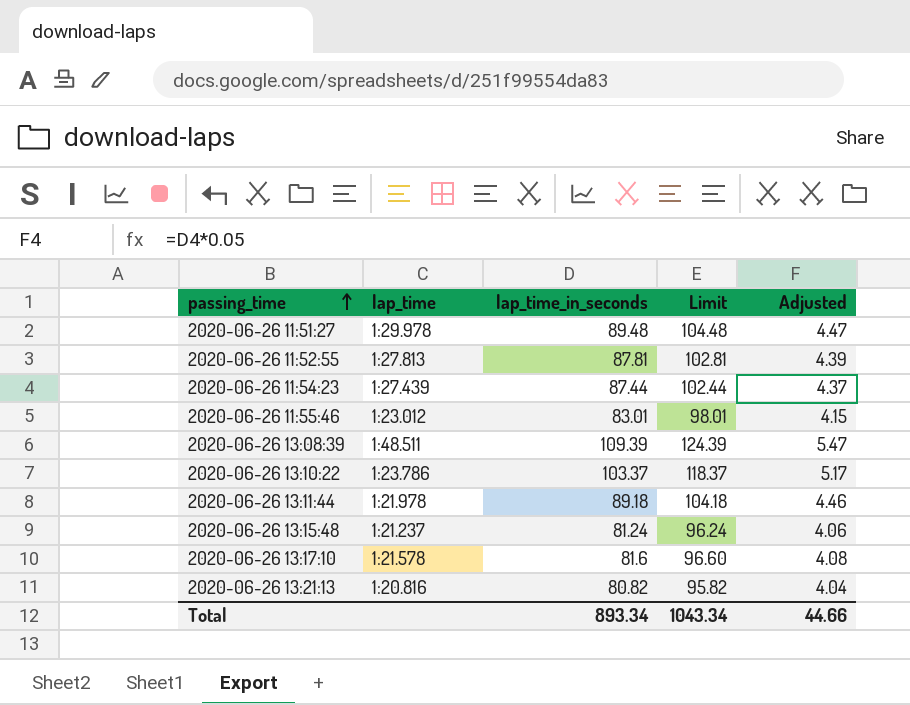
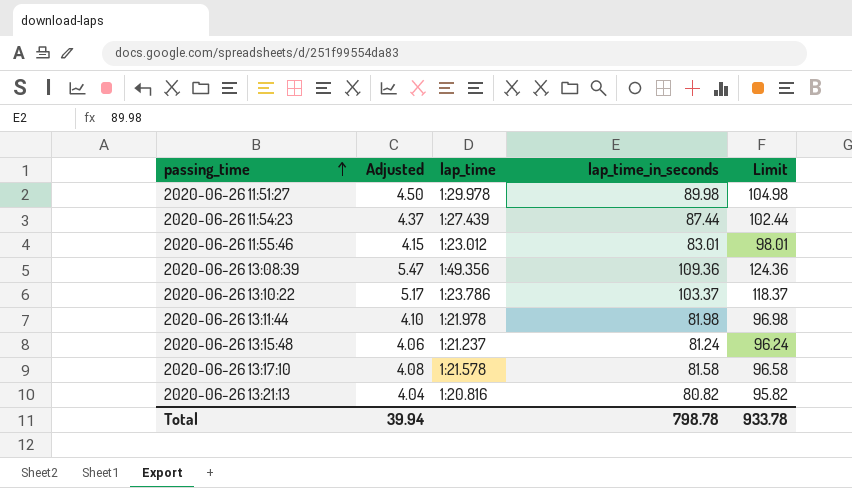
column Adjusted | position: 5 -> 2
row 2020-06-26 11:52:55: 1:27.813 | 87.81 | 102.81 | 4.39 -> none
2020-06-26 11:51:27 | Adjusted: 4.47 -> 4.50
2020-06-26 11:51:27 | lap_time_in_seconds: 89.48 -> 89.98
2020-06-26 11:51:27 | Limit: 104.48 -> 104.98
2020-06-26 13:08:39 | lap_time: 1:48.511 -> 1:49.356
2020-06-26 13:08:39 | lap_time_in_seconds: 109.39 -> 109.36
2020-06-26 13:08:39 | Limit: 124.39 -> 124.36
2020-06-26 13:11:44 | Adjusted: 4.46 -> 4.10
2020-06-26 13:11:44 | lap_time_in_seconds: 89.18 -> 81.98
2020-06-26 13:11:44 | Limit: 104.18 -> 96.98
2020-06-26 13:17:10 | lap_time_in_seconds: 81.6 -> 81.58
2020-06-26 13:17:10 | Limit: 96.60 -> 96.58
Total | Adjusted: 44.66 -> 39.94
Total | lap_time_in_seconds: 893.34 -> 798.78
Total | Limit: 1043.34 -> 933.78

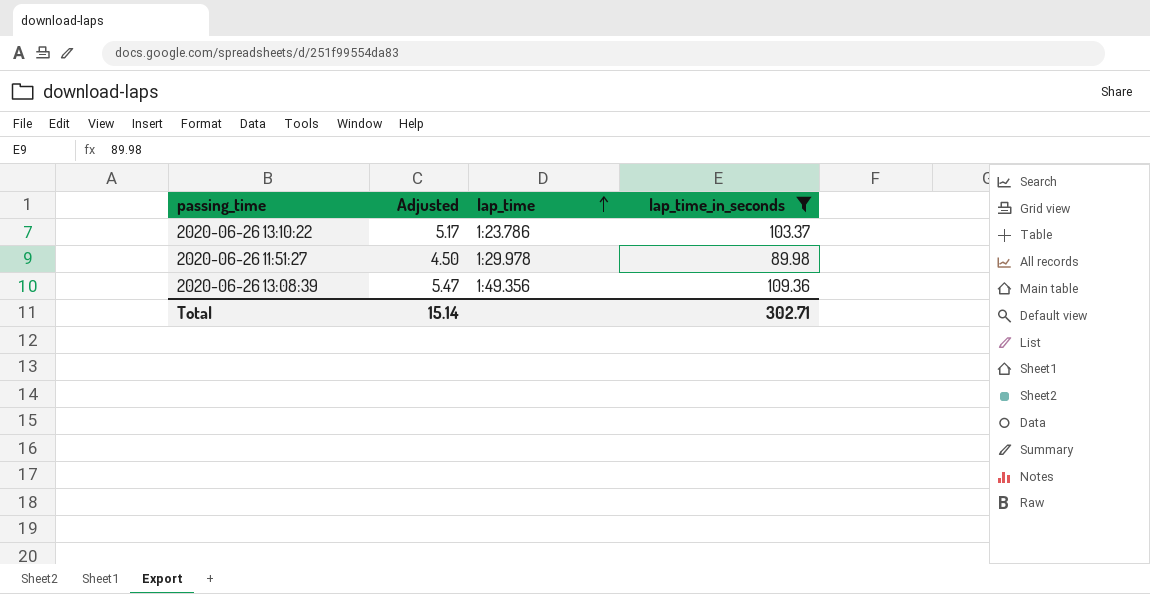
filter: none -> lap_time_in_seconds >= 89.98
row order: passing_time ascending -> lap_time ascending
column Limit | formula: [lap_time_in_seconds] + 15 -> none
Total | Adjusted: 39.94 -> 15.14
Total | lap_time_in_seconds: 798.78 -> 302.71

